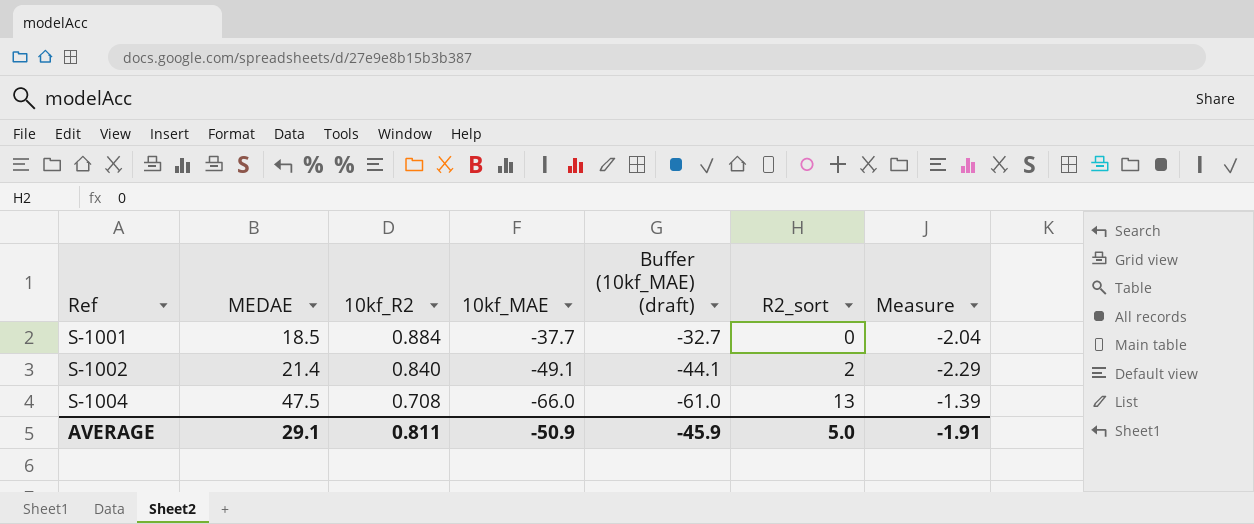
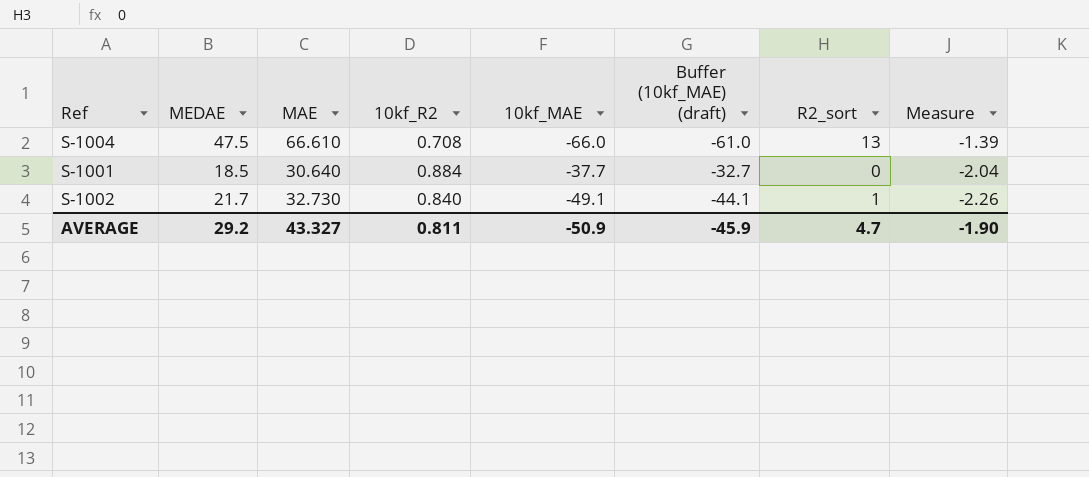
row order: Ref ascending -> Measure descending
column MAE | position: none -> 3
S-1002 | MEDAE: 21.4 -> 21.7
S-1002 | R2_sort: 2 -> 1
S-1002 | Measure: -2.29 -> -2.26
AVERAGE | MEDAE: 29.1 -> 29.2
AVERAGE | R2_sort: 5.0 -> 4.7
AVERAGE | Measure: -1.91 -> -1.90

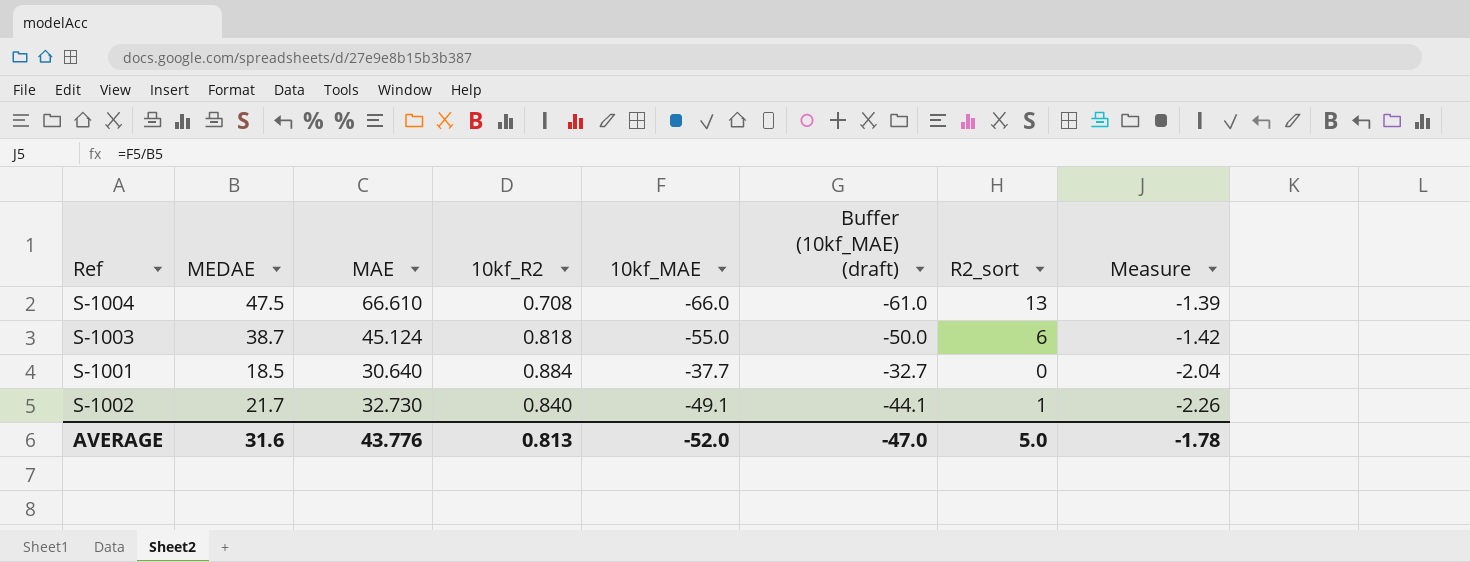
row S-1003: none -> 38.7 | 45.124 | 0.818 | -55.0 | -50.0 | 6 | -1.42
AVERAGE | MEDAE: 29.2 -> 31.6
AVERAGE | MAE: 43.327 -> 43.776
AVERAGE | 10kf_R2: 0.811 -> 0.813
AVERAGE | 10kf_MAE: -50.9 -> -52.0
AVERAGE | Buffer (10kf_MAE) (draft): -45.9 -> -47.0
AVERAGE | R2_sort: 4.7 -> 5.0
AVERAGE | Measure: -1.90 -> -1.78

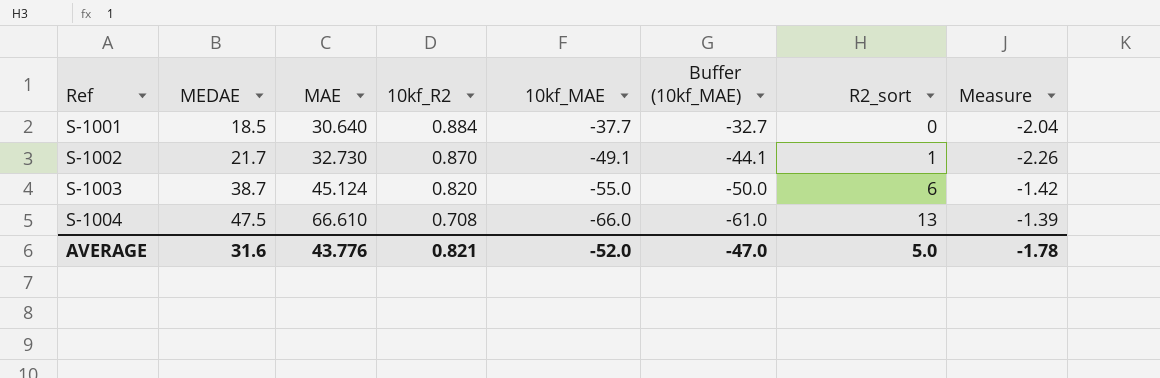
row order: Measure descending -> Ref ascending
column name: Buffer (10kf_MAE) (draft) -> Buffer (10kf_MAE)
S-1002 | 10kf_R2: 0.840 -> 0.870
S-1003 | 10kf_R2: 0.818 -> 0.820
AVERAGE | 10kf_R2: 0.813 -> 0.821

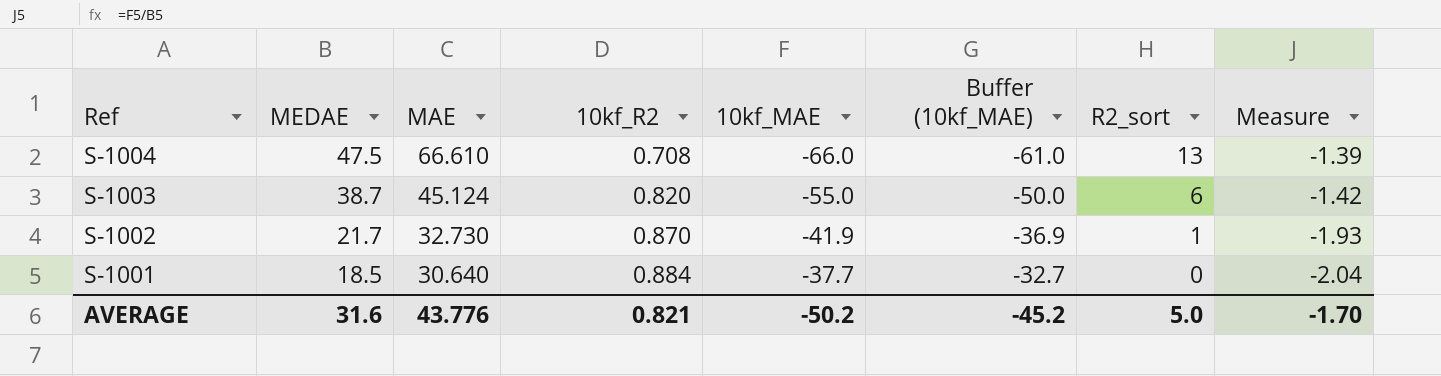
row order: Ref ascending -> Ref descending
S-1002 | 10kf_MAE: -49.1 -> -41.9
S-1002 | Buffer (10kf_MAE): -44.1 -> -36.9
S-1002 | Measure: -2.26 -> -1.93
AVERAGE | 10kf_MAE: -52.0 -> -50.2
AVERAGE | Buffer (10kf_MAE): -47.0 -> -45.2
AVERAGE | Measure: -1.78 -> -1.70

